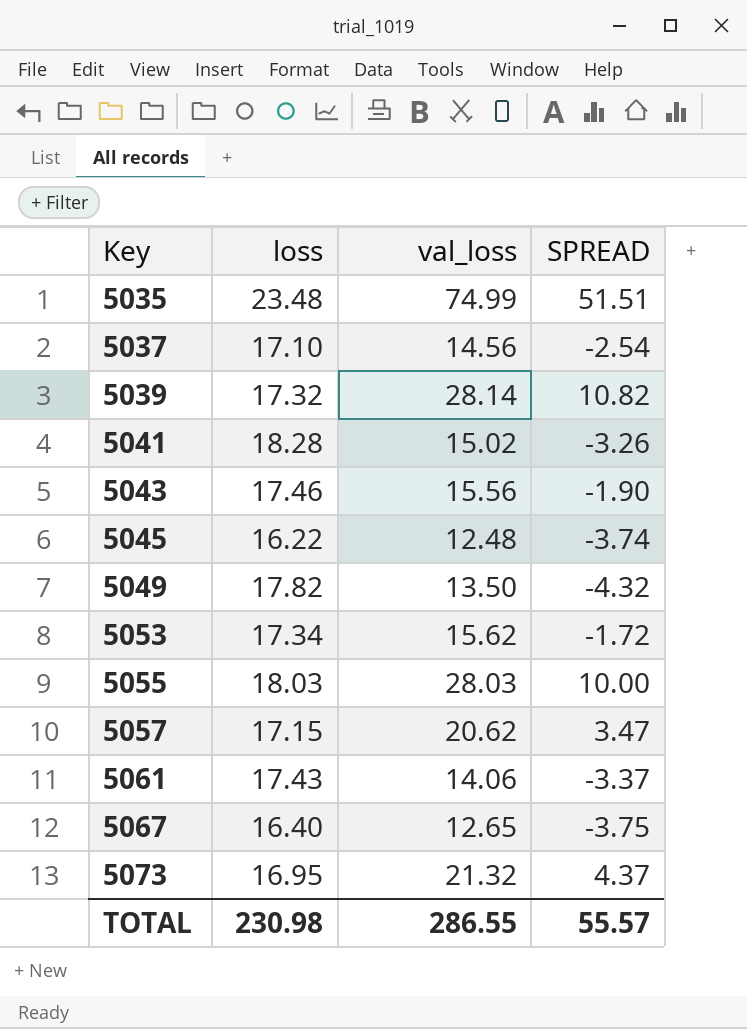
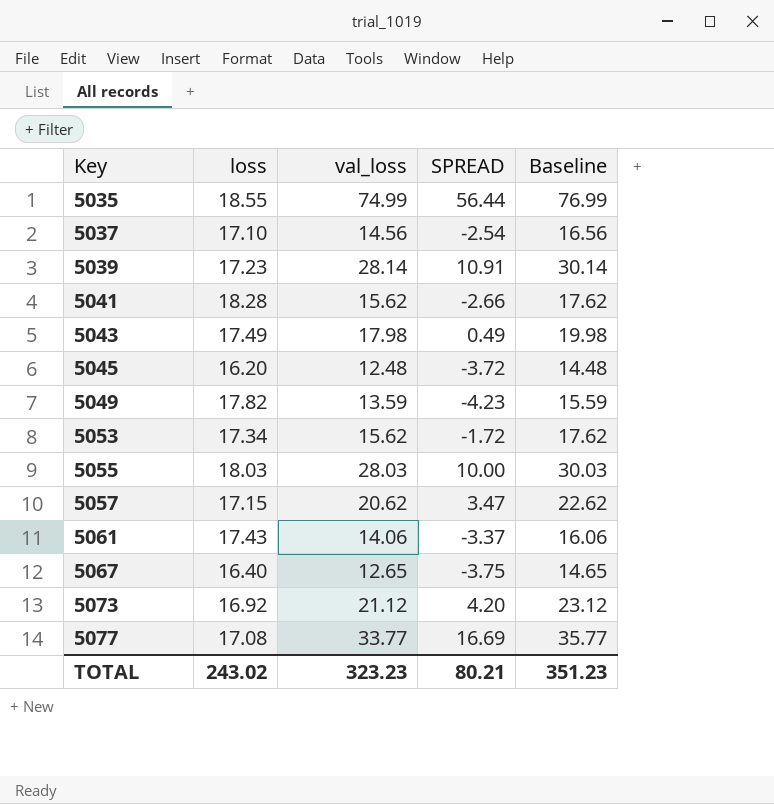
column Baseline | formula: none -> [val_loss] + 2
5035 | loss: 23.48 -> 18.55
5035 | SPREAD: 51.51 -> 56.44
5039 | loss: 17.32 -> 17.23
5039 | SPREAD: 10.82 -> 10.91
5041 | val_loss: 15.02 -> 15.62
5041 | SPREAD: -3.26 -> -2.66
5043 | loss: 17.46 -> 17.49
5043 | val_loss: 15.56 -> 17.98
5043 | SPREAD: -1.90 -> 0.49
5045 | loss: 16.22 -> 16.20
5045 | SPREAD: -3.74 -> -3.72
5049 | val_loss: 13.50 -> 13.59
5049 | SPREAD: -4.32 -> -4.23
5073 | loss: 16.95 -> 16.92
5073 | val_loss: 21.32 -> 21.12
5073 | SPREAD: 4.37 -> 4.20
row 5077: none -> 17.08 | 33.77 | 16.69 | 35.77
TOTAL | loss: 230.98 -> 243.02
TOTAL | val_loss: 286.55 -> 323.23
TOTAL | SPREAD: 55.57 -> 80.21

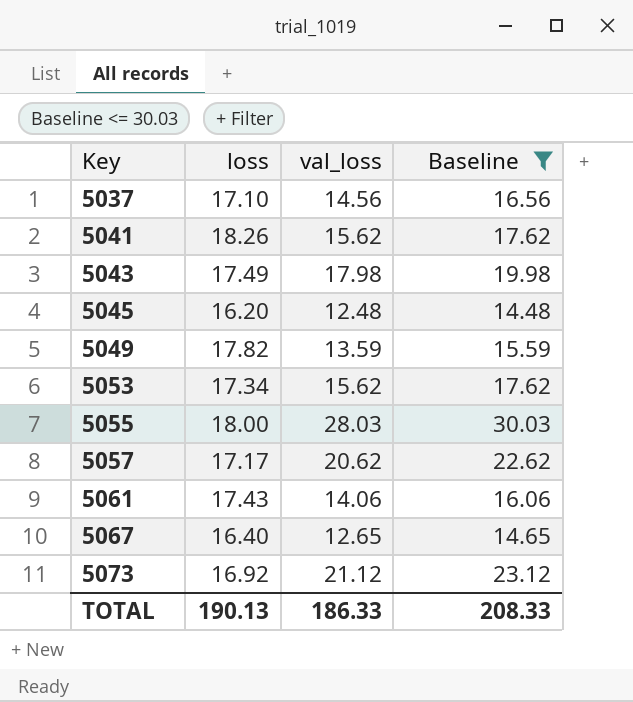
filter: none -> Baseline <= 30.03
column SPREAD | formula: [val_loss] - [loss] -> none
5041 | loss: 18.28 -> 18.26
5055 | loss: 18.03 -> 18.00
5057 | loss: 17.15 -> 17.17
TOTAL | loss: 243.02 -> 190.13
TOTAL | val_loss: 323.23 -> 186.33
TOTAL | Baseline: 351.23 -> 208.33

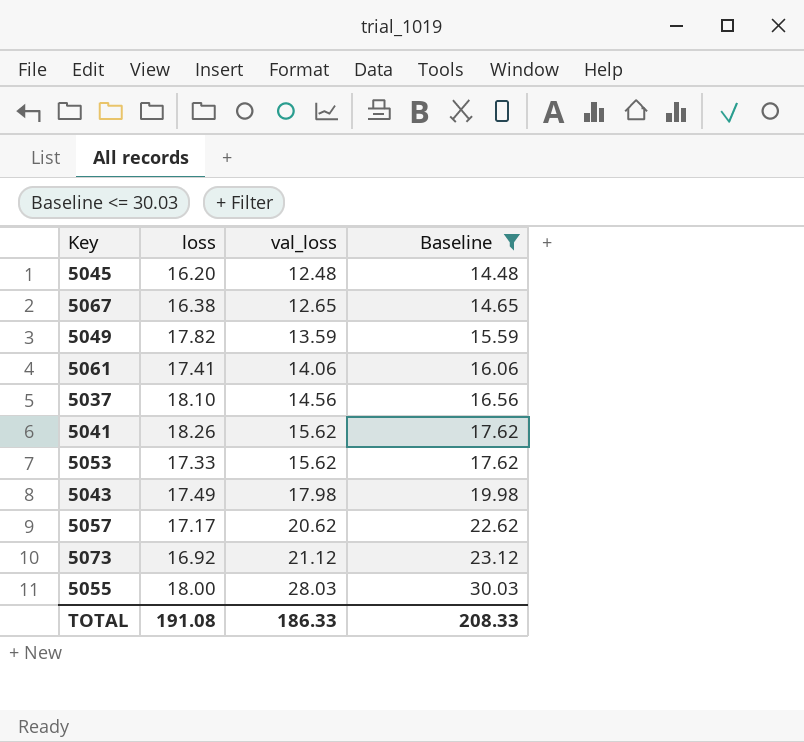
row order: Key ascending -> val_loss ascending
5067 | loss: 16.40 -> 16.38
5061 | loss: 17.43 -> 17.41
5037 | loss: 17.10 -> 18.10
5053 | loss: 17.34 -> 17.33
TOTAL | loss: 190.13 -> 191.08

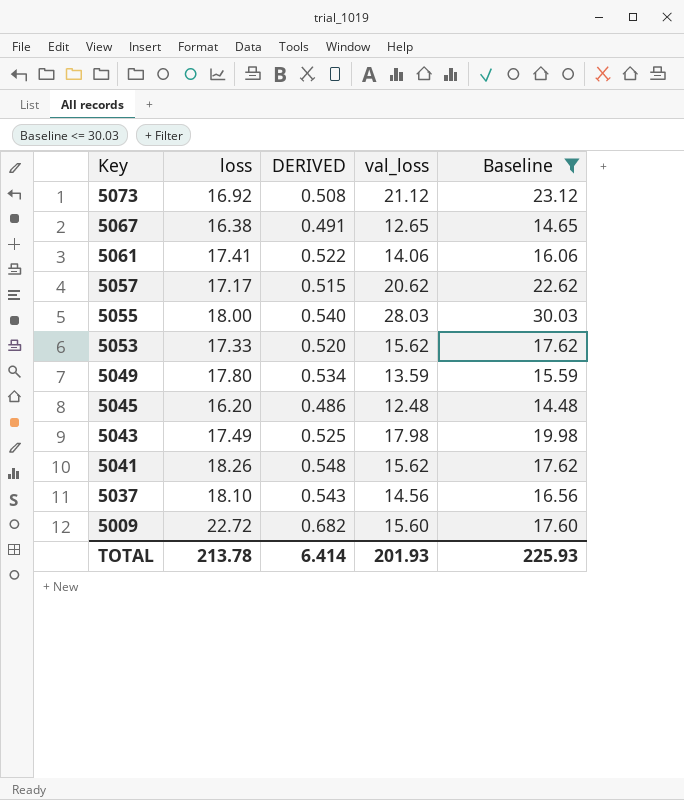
row order: val_loss ascending -> Key descending
column DERIVED | formula: none -> [loss] * 0.03
5049 | loss: 17.82 -> 17.80
row 5009: none -> 22.72 | 0.682 | 15.60 | 17.60
TOTAL | loss: 191.08 -> 213.78
TOTAL | val_loss: 186.33 -> 201.93
TOTAL | Baseline: 208.33 -> 225.93

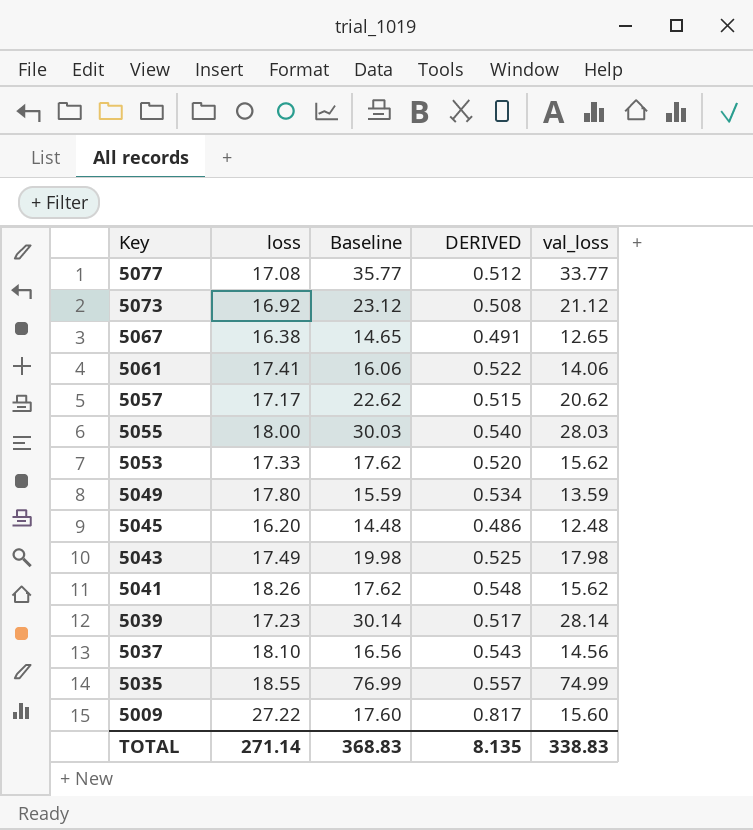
filter: Baseline <= 30.03 -> none
column Baseline | position: 5 -> 3
5009 | loss: 22.72 -> 27.22
5009 | DERIVED: 0.682 -> 0.817
TOTAL | loss: 213.78 -> 271.14
TOTAL | Baseline: 225.93 -> 368.83
TOTAL | DERIVED: 6.414 -> 8.135
TOTAL | val_loss: 201.93 -> 338.83

